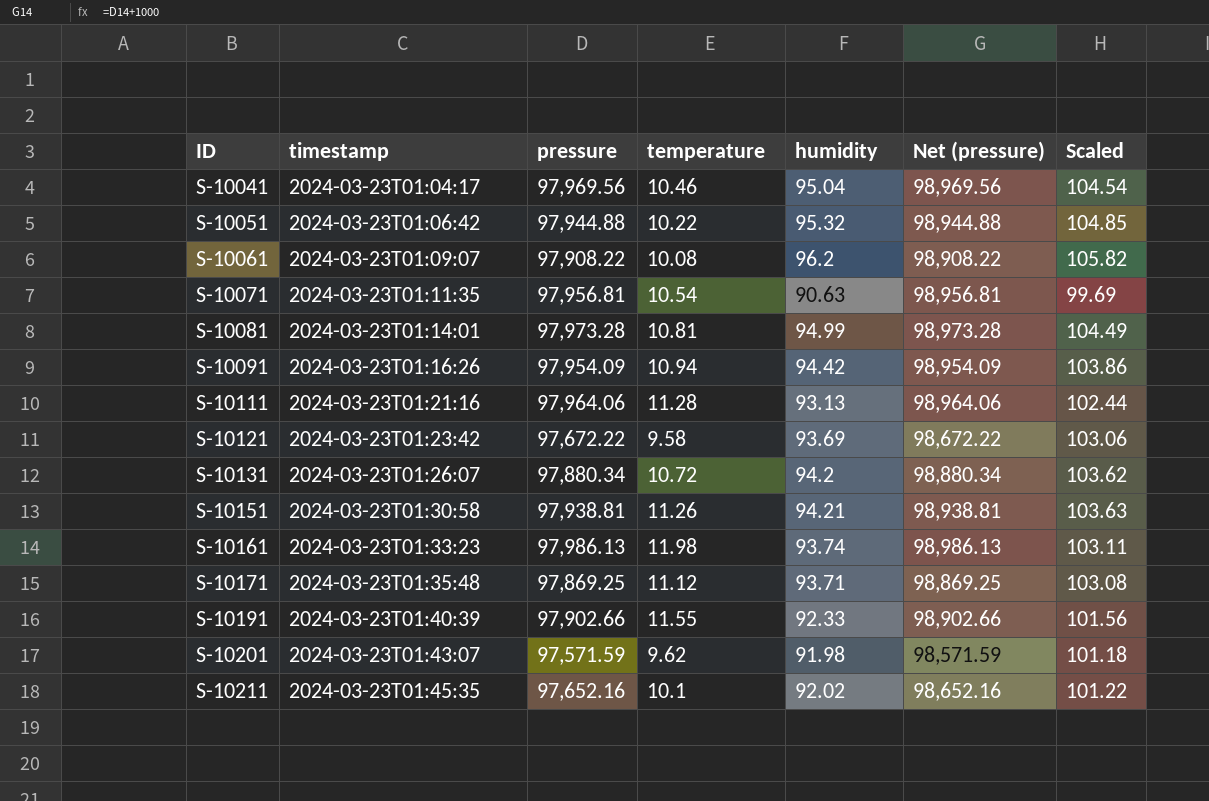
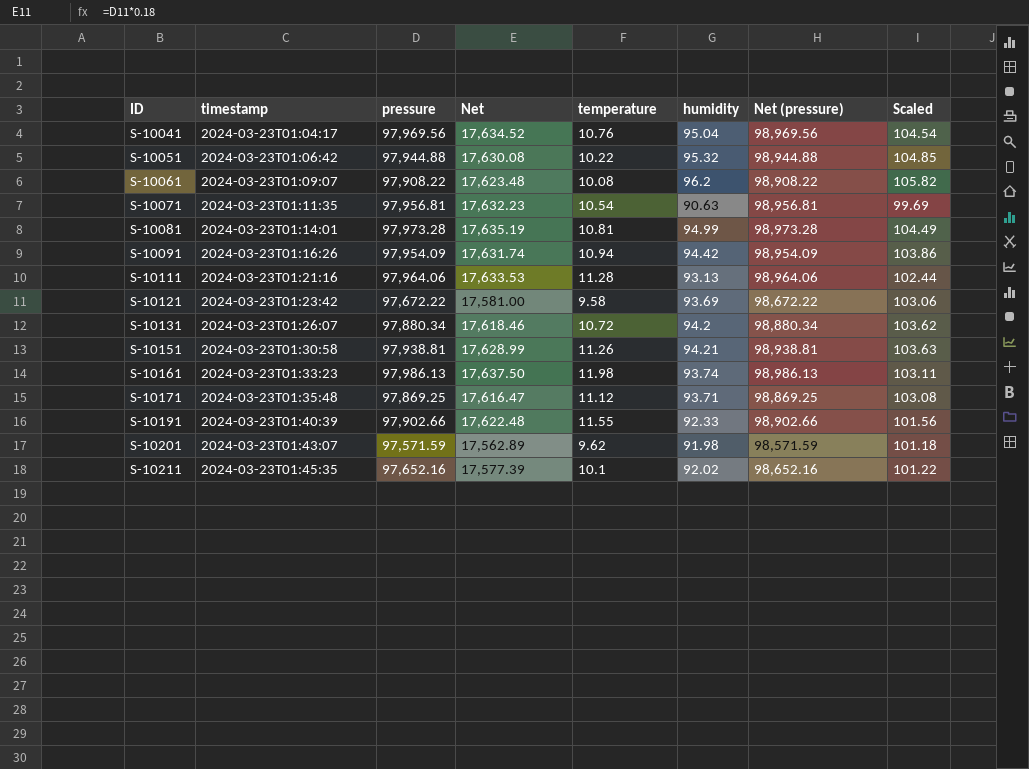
column Net | formula: none -> [pressure] * 0.18
S-10041 | temperature: 10.46 -> 10.76

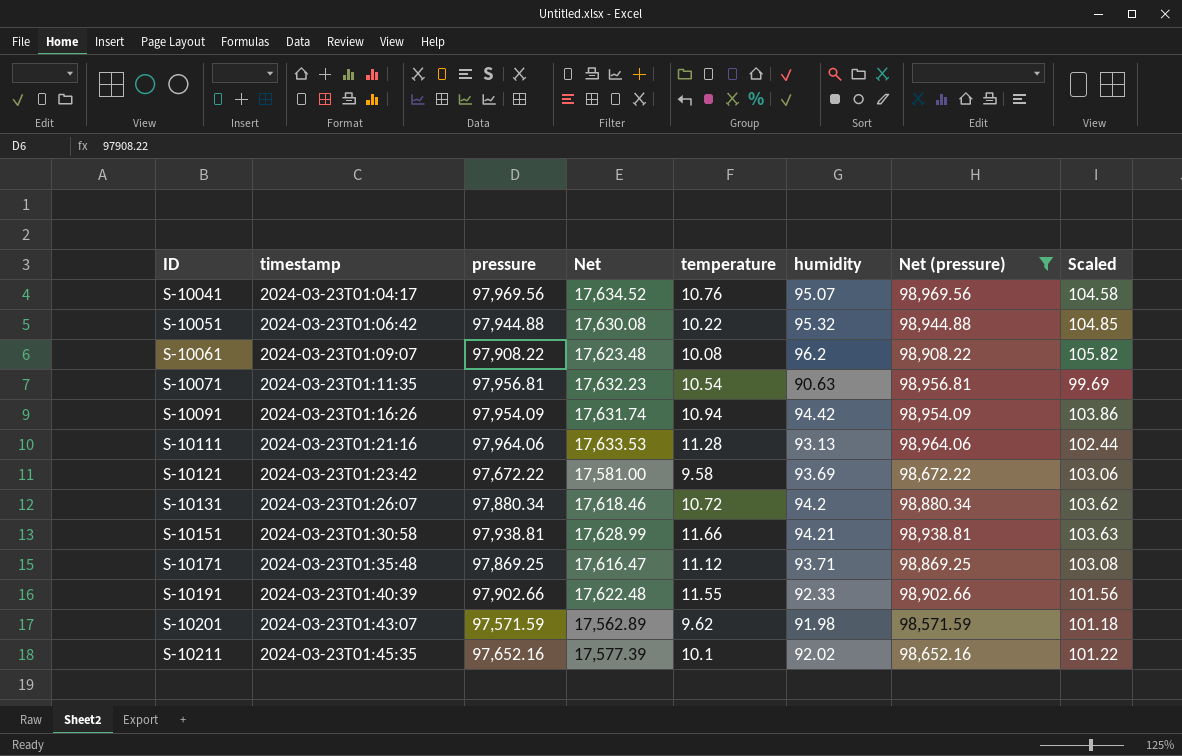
filter: none -> Net (pressure) <= 98,969.56
S-10041 | humidity: 95.04 -> 95.07
S-10041 | Scaled: 104.54 -> 104.58
S-10151 | temperature: 11.26 -> 11.66

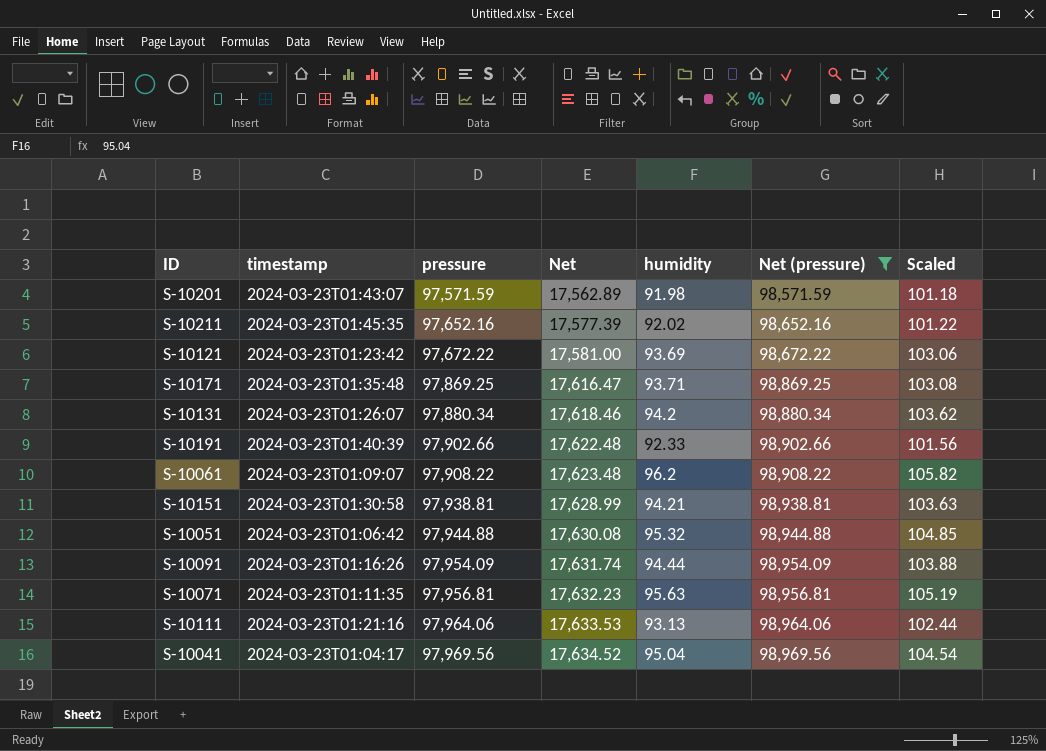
row order: ID ascending -> pressure ascending
column temperature | position: 5 -> none
S-10091 | humidity: 94.42 -> 94.44
S-10091 | Scaled: 103.86 -> 103.88
S-10071 | humidity: 90.63 -> 95.63
S-10071 | Scaled: 99.69 -> 105.19
S-10041 | humidity: 95.07 -> 95.04
S-10041 | Scaled: 104.58 -> 104.54

